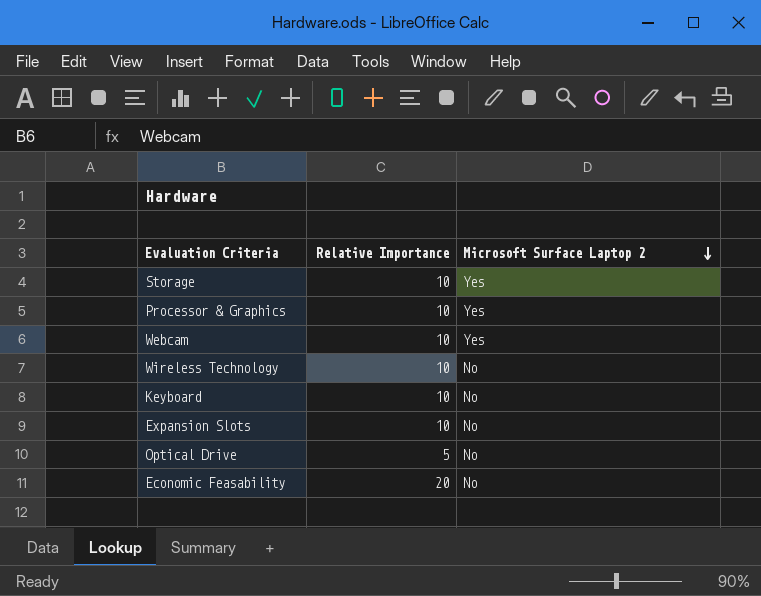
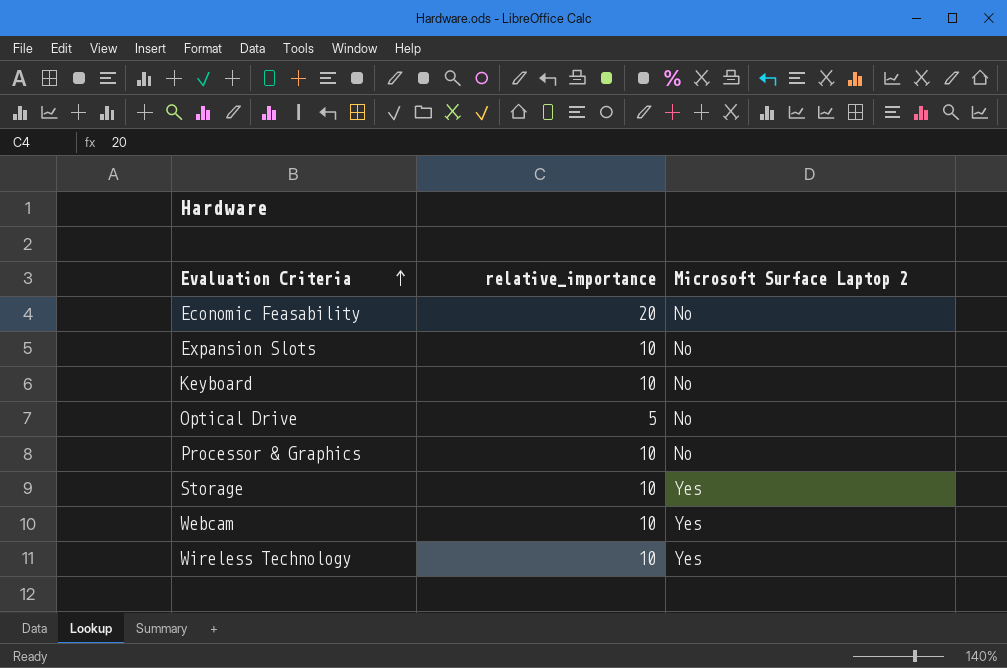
row order: Microsoft Surface Laptop 2 descending -> Evaluation Criteria ascending
column name: Relative Importance -> relative_importance
Processor & Graphics | Microsoft Surface Laptop 2: Yes -> No
Wireless Technology | Microsoft Surface Laptop 2: No -> Yes

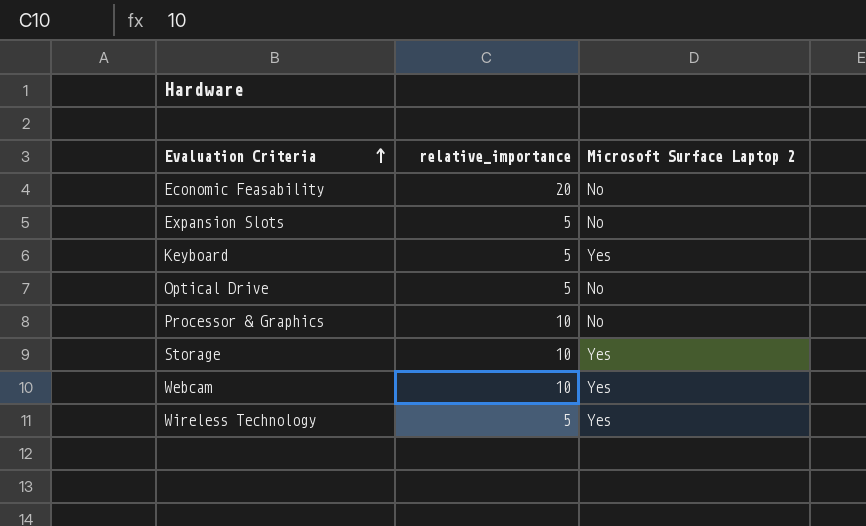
Expansion Slots | relative_importance: 10 -> 5
Keyboard | relative_importance: 10 -> 5
Keyboard | Microsoft Surface Laptop 2: No -> Yes
Wireless Technology | relative_importance: 10 -> 5

